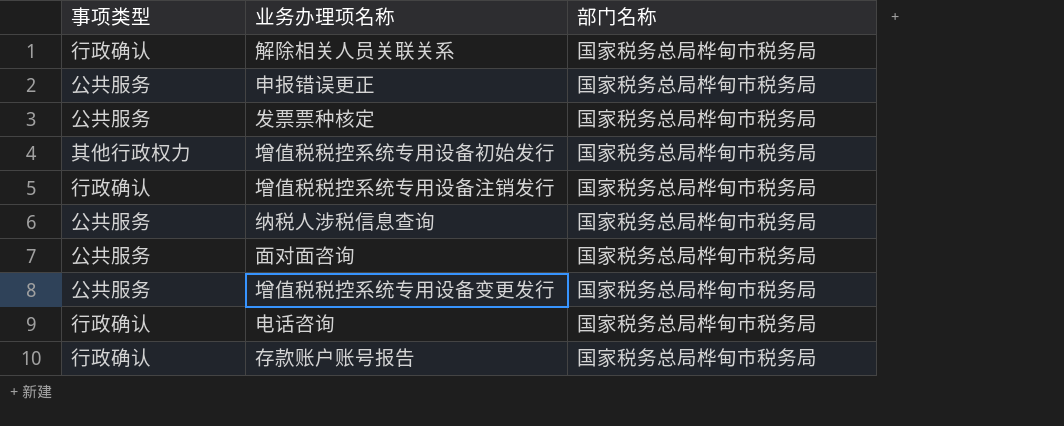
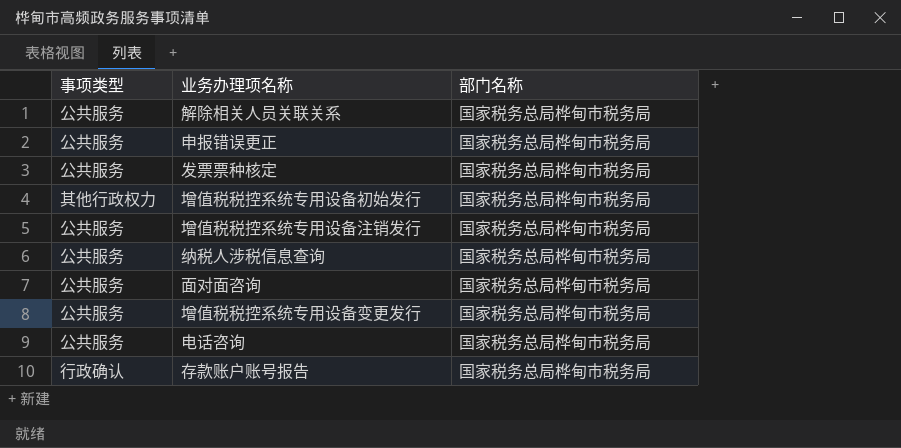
解除相关人员关联关系 | 事项类型: 行政确认 -> 公共服务
增值税税控系统专用设备注销发行 | 事项类型: 行政确认 -> 公共服务
电话咨询 | 事项类型: 行政确认 -> 公共服务

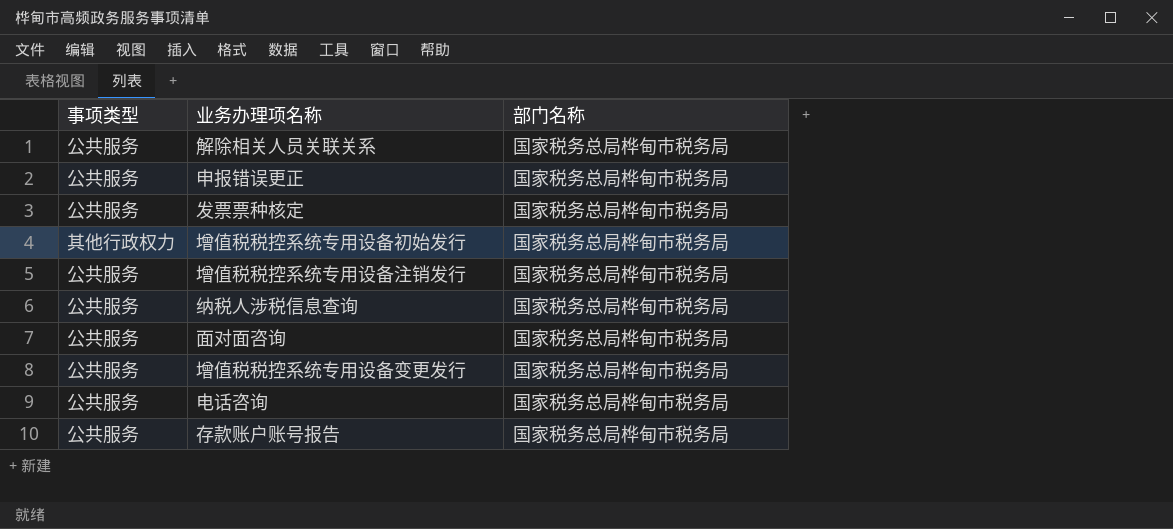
存款账户账号报告 | 事项类型: 行政确认 -> 公共服务

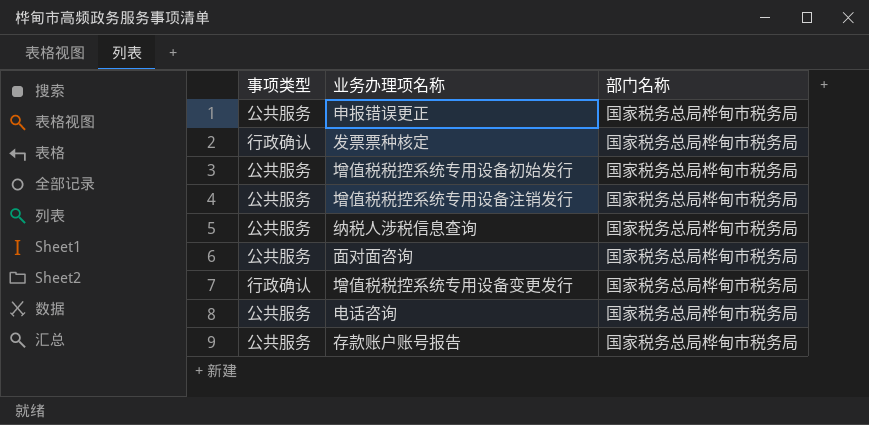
row 解除相关人员关联关系: 公共服务 | 国家税务总局桦甸市税务局 -> none
发票票种核定 | 事项类型: 公共服务 -> 行政确认
增值税税控系统专用设备初始发行 | 事项类型: 其他行政权力 -> 公共服务
增值税税控系统专用设备变更发行 | 事项类型: 公共服务 -> 行政确认

